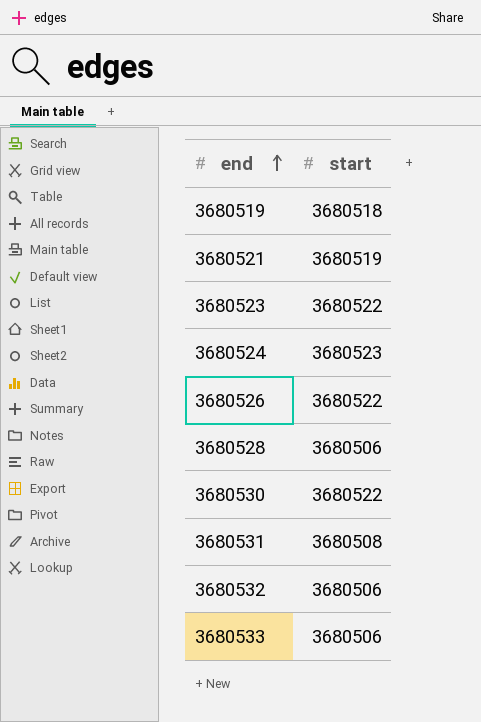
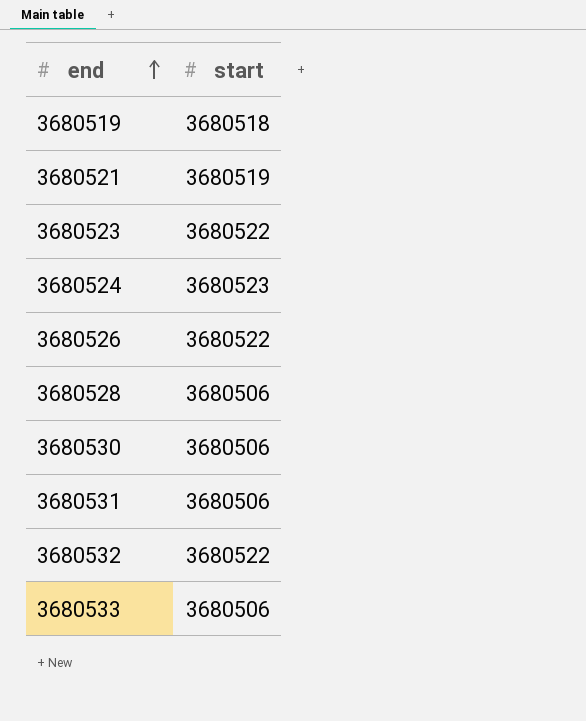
3680530 | start: 3680522 -> 3680506
3680531 | start: 3680508 -> 3680506
3680532 | start: 3680506 -> 3680522

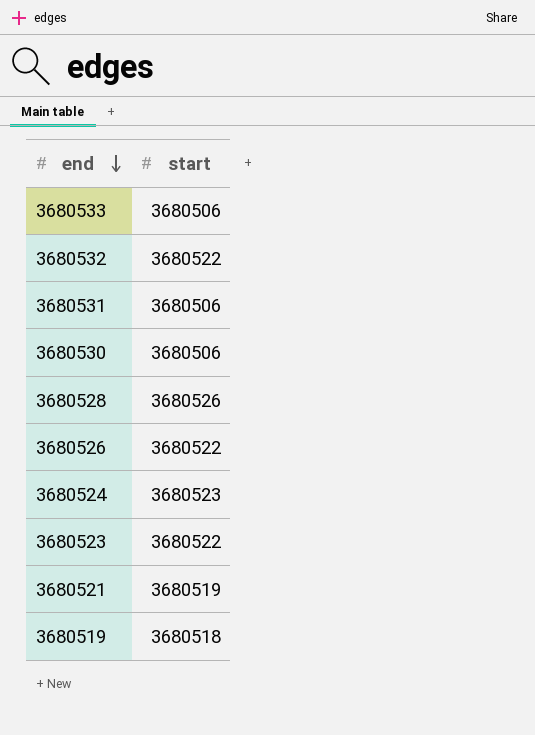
row order: end ascending -> end descending
3680528 | start: 3680506 -> 3680526

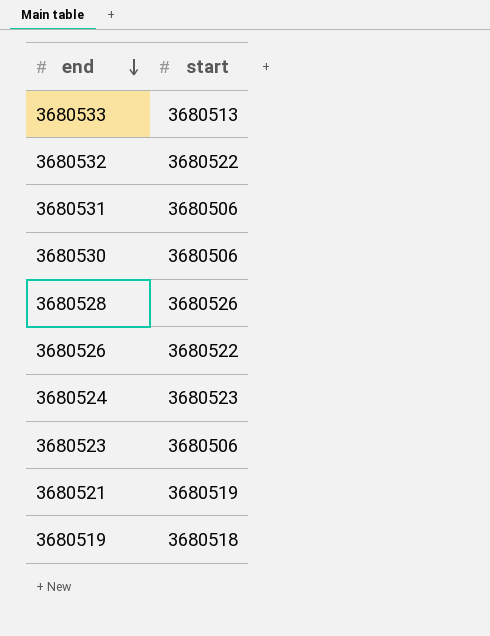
3680533 | start: 3680506 -> 3680513
3680523 | start: 3680522 -> 3680506

